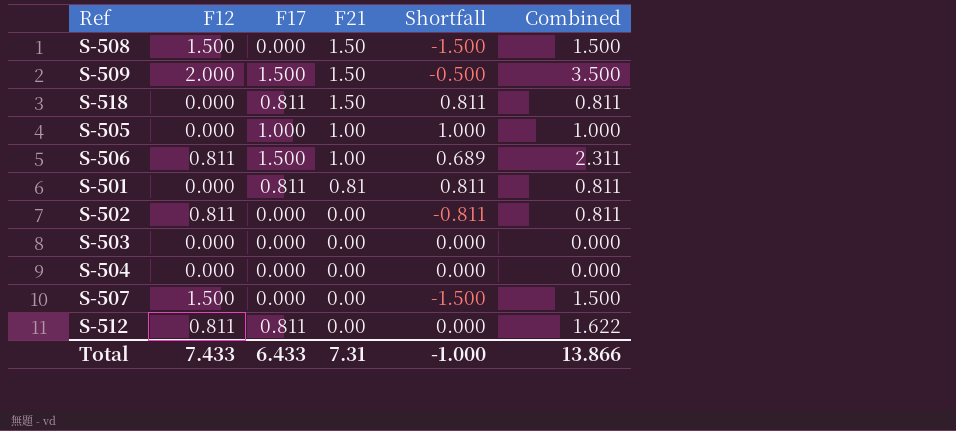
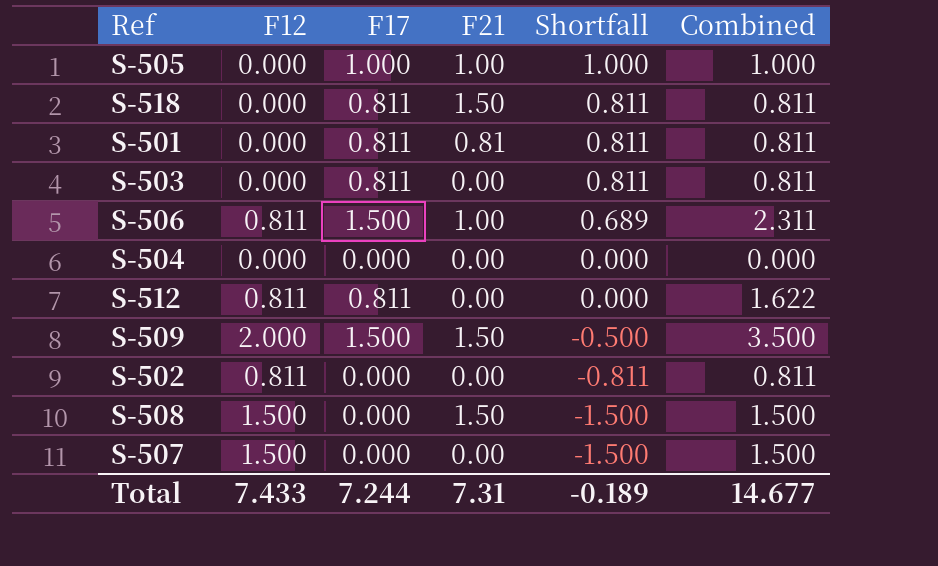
row order: F21 descending -> Shortfall descending
S-503 | F17: 0.000 -> 0.811
S-503 | Shortfall: 0.000 -> 0.811
S-503 | Combined: 0.000 -> 0.811
Total | F17: 6.433 -> 7.244
Total | Shortfall: -1.000 -> -0.189
Total | Combined: 13.866 -> 14.677

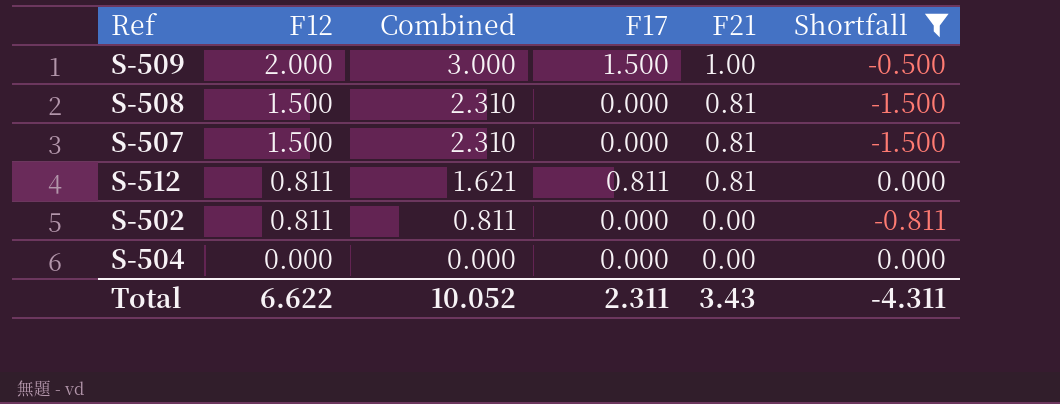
filter: none -> Shortfall <= 0.000
row order: Shortfall descending -> F12 descending
column Combined | formula: [F12] + [F17] -> [F12] + [F21]
column Combined | position: 6 -> 3
S-509 | F21: 1.50 -> 1.00
S-508 | F21: 1.50 -> 0.81
S-507 | F21: 0.00 -> 0.81
S-512 | F21: 0.00 -> 0.81
Total | F12: 7.433 -> 6.622
Total | Combined: 14.677 -> 10.052
Total | F17: 7.244 -> 2.311
Total | F21: 7.31 -> 3.43
Total | Shortfall: -0.189 -> -4.311

